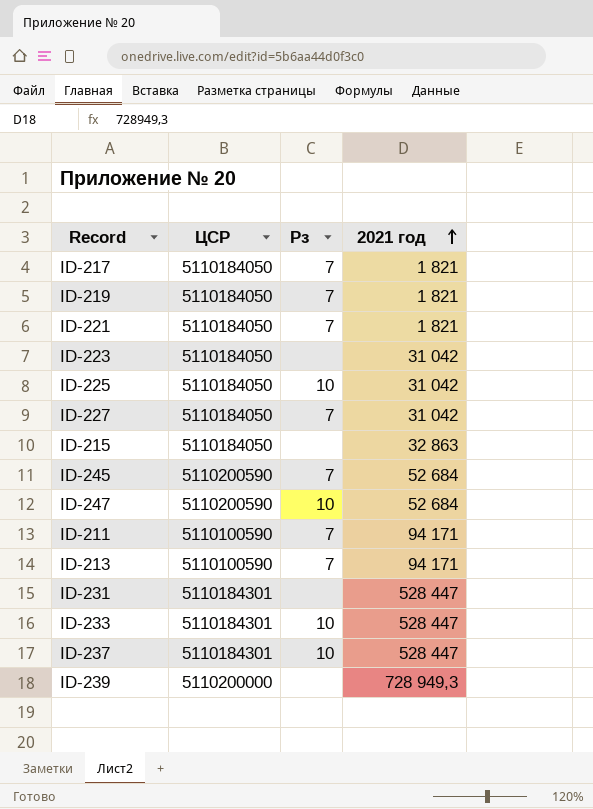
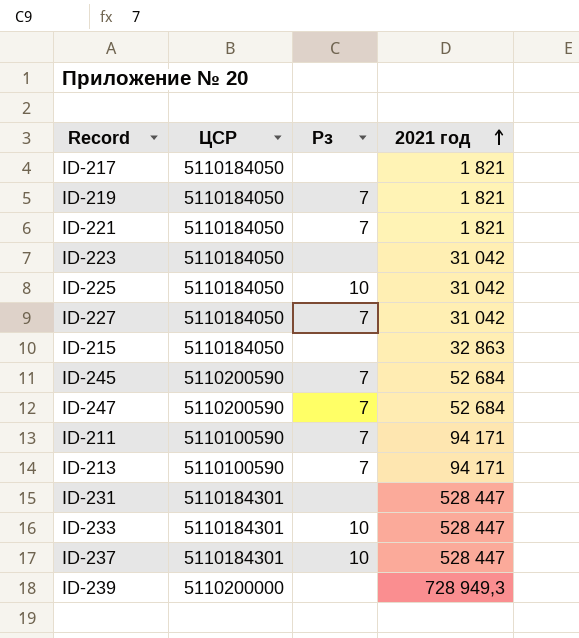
ID-217 | Рз: 7 -> none
ID-247 | Рз: 10 -> 7

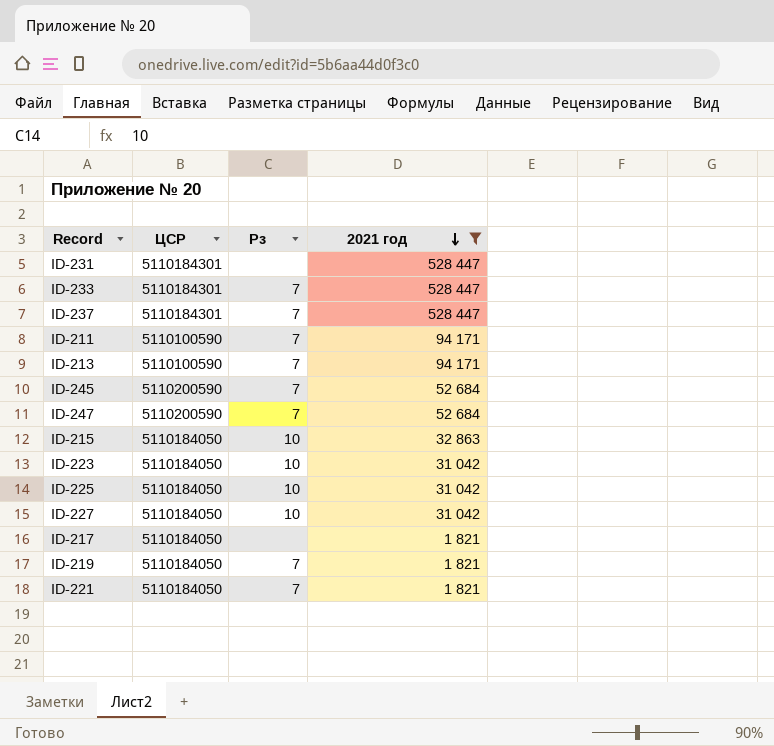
filter: none -> 2021 год != 728 949,3
row order: 2021 год ascending -> 2021 год descending
ID-233 | Рз: 10 -> 7
ID-237 | Рз: 10 -> 7
ID-215 | Рз: none -> 10
ID-223 | Рз: none -> 10
ID-227 | Рз: 7 -> 10

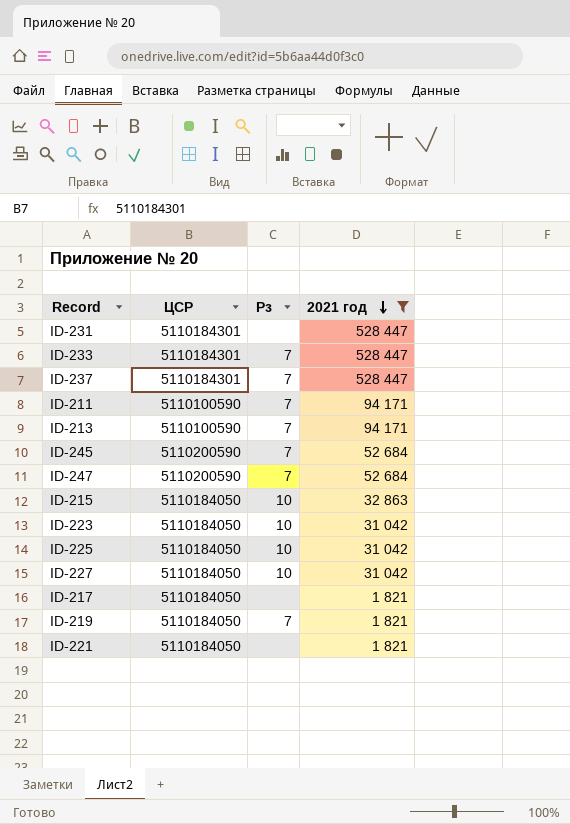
ID-221 | Рз: 7 -> none

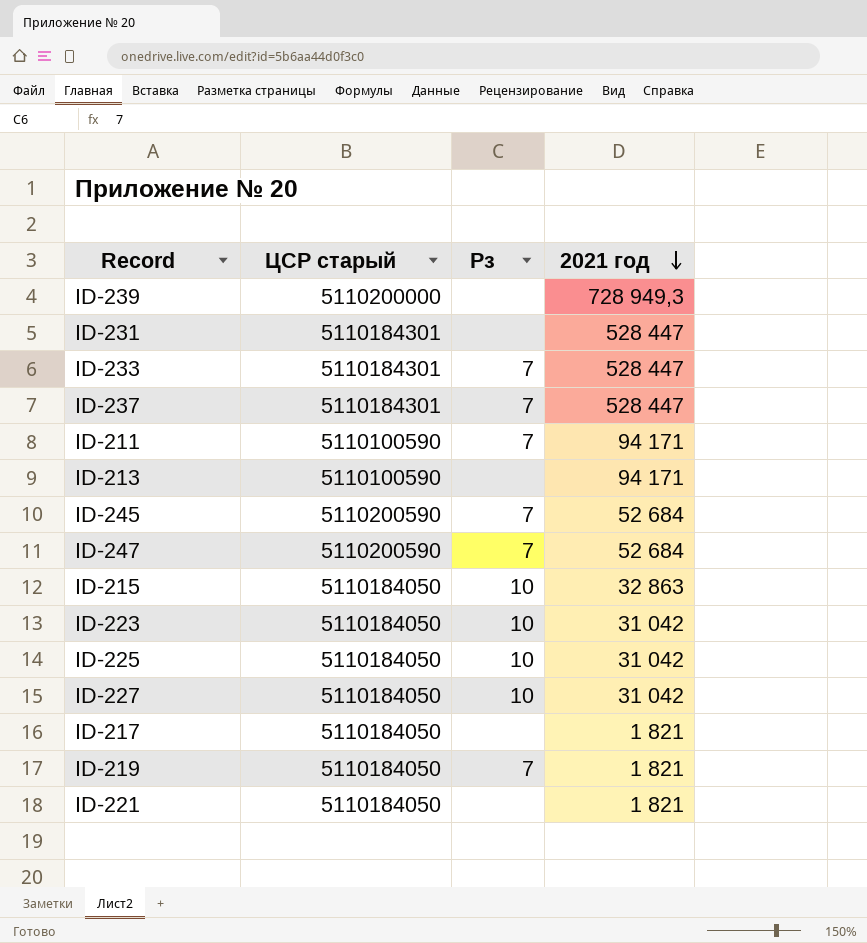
filter: 2021 год != 728 949,3 -> none
column name: ЦСР -> ЦСР старый
ID-213 | Рз: 7 -> none

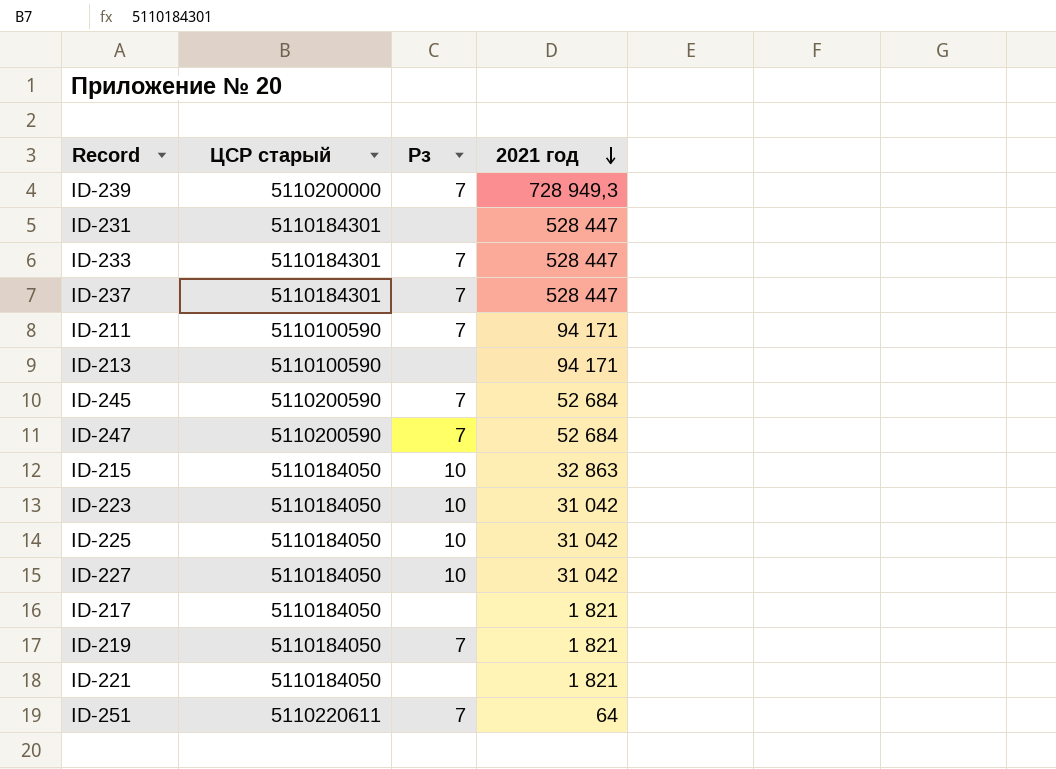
ID-239 | Рз: none -> 7
row ID-251: none -> 5110220611 | 7 | 64

